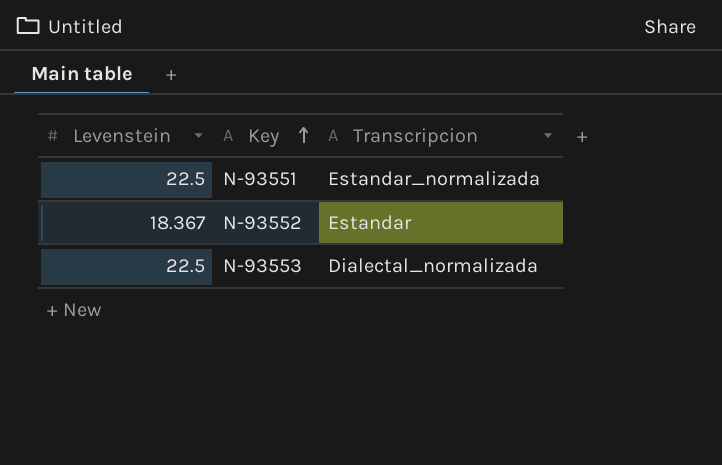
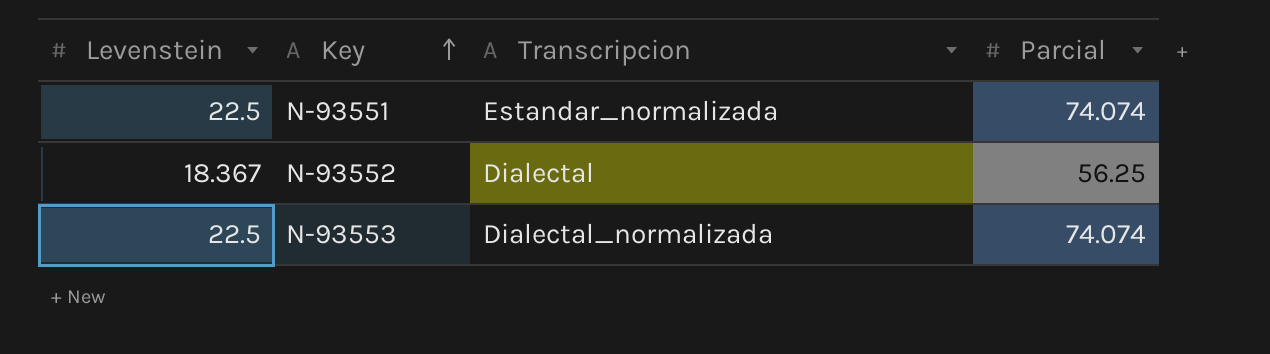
column Parcial | position: none -> 4
N-93552 | Transcripcion: Estandar -> Dialectal

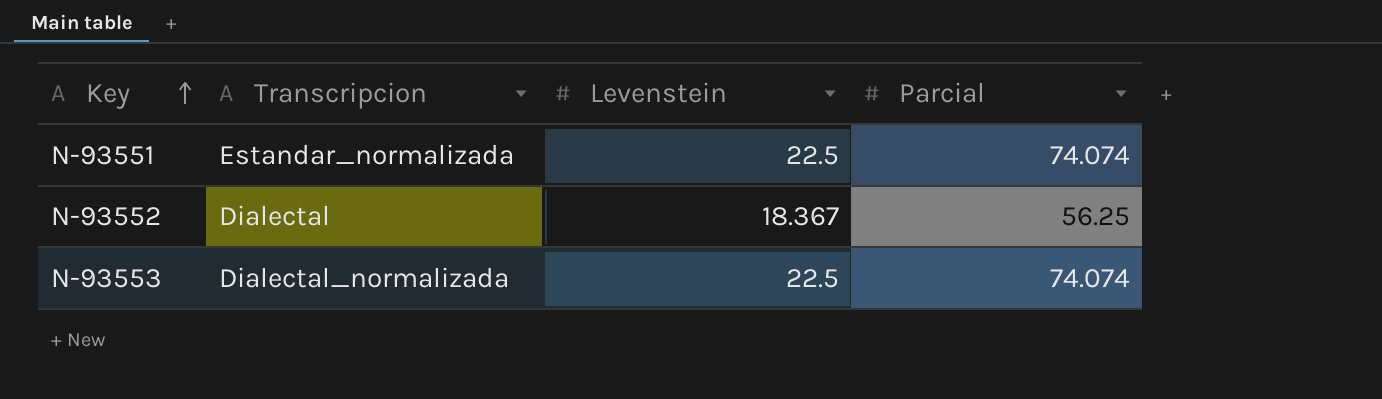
column Levenstein | position: 1 -> 3

